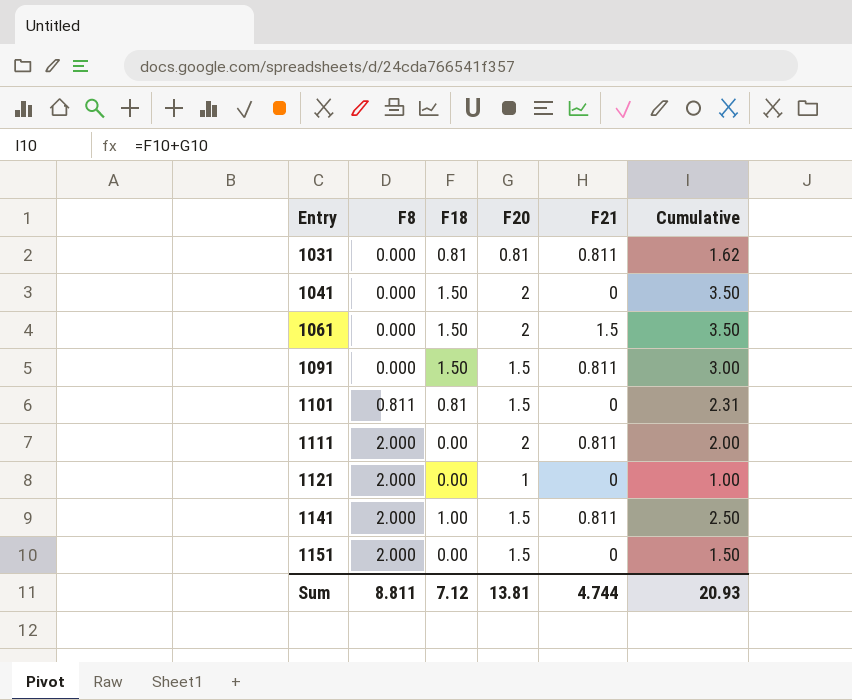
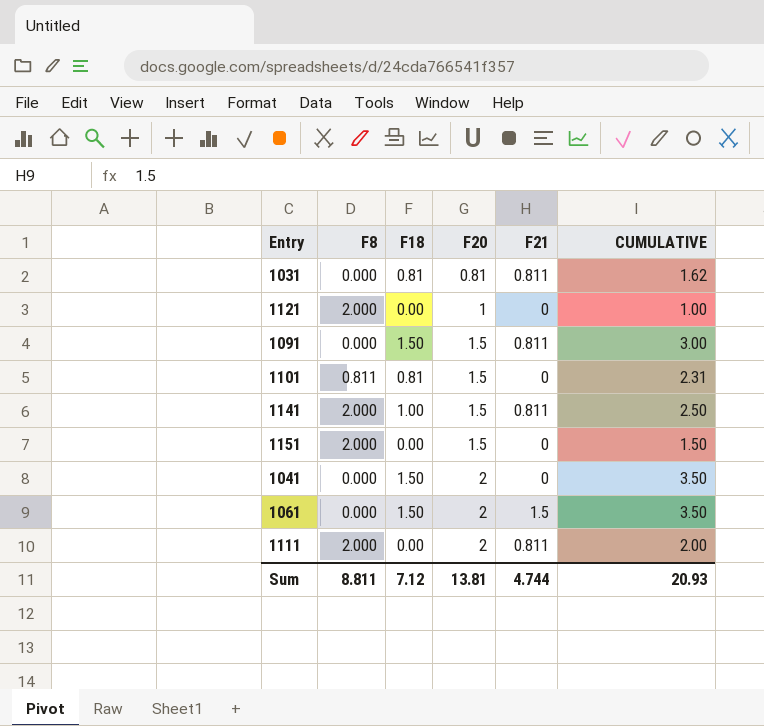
row order: Entry ascending -> F20 ascending
column name: Cumulative -> CUMULATIVE

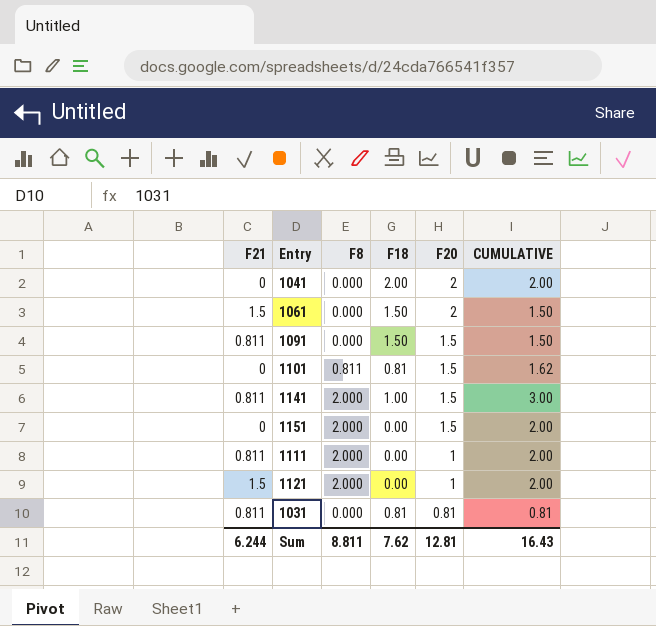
row order: F20 ascending -> F20 descending
column F21 | position: 5 -> 1
column CUMULATIVE | formula: [F18] + [F20] -> [F8] + [F18]
1041 | F18: 1.50 -> 2.00
1111 | F20: 2 -> 1
1121 | F21: 0 -> 1.5
Sum | F21: 4.744 -> 6.244
Sum | F18: 7.12 -> 7.62
Sum | F20: 13.81 -> 12.81
Sum | CUMULATIVE: 20.93 -> 16.43

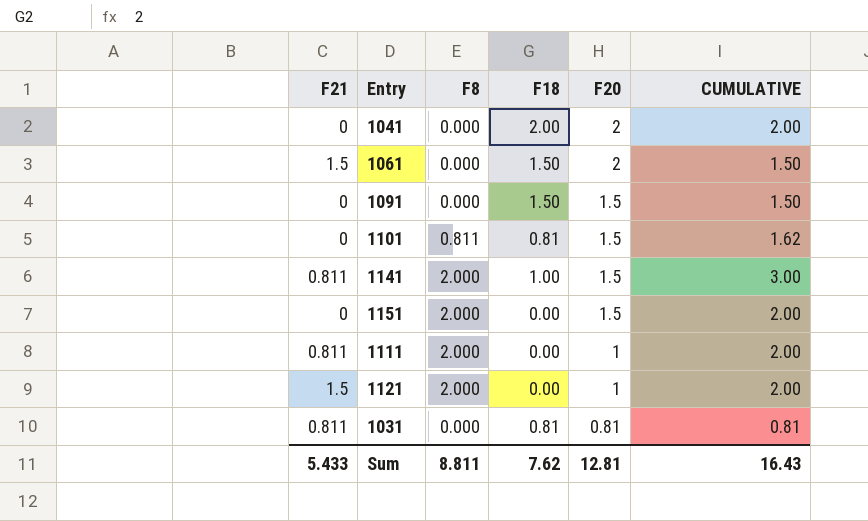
1091 | F21: 0.811 -> 0
Sum | F21: 6.244 -> 5.433

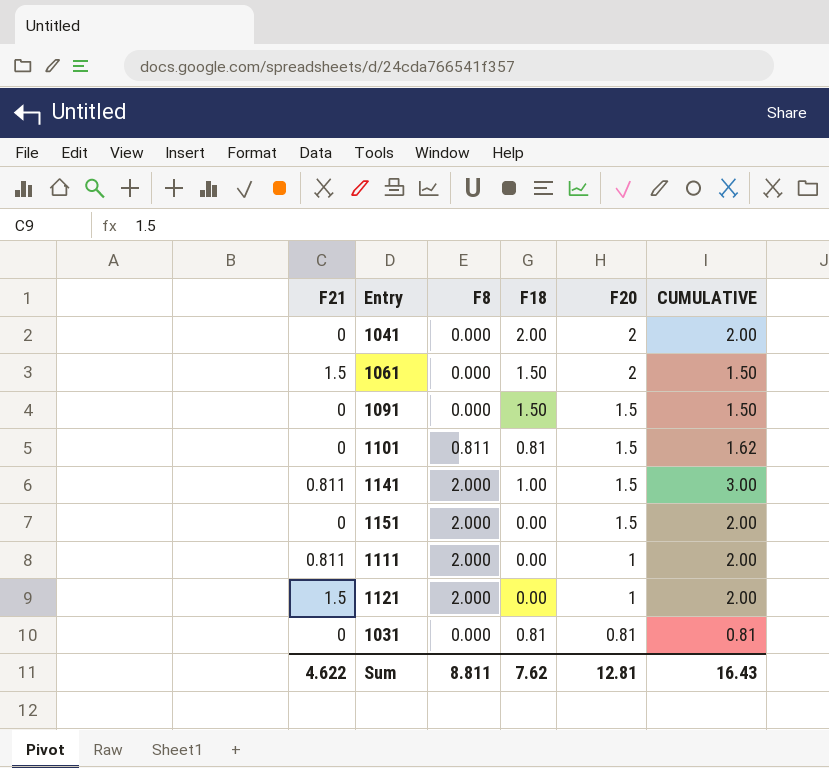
1031 | F21: 0.811 -> 0
Sum | F21: 5.433 -> 4.622

